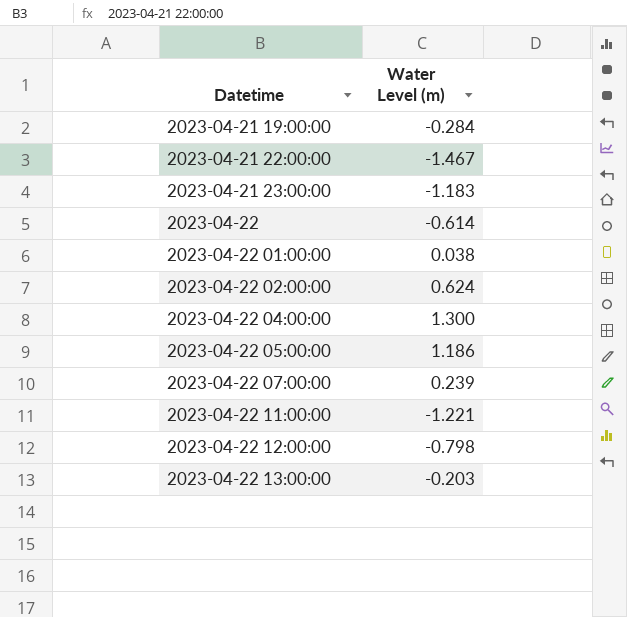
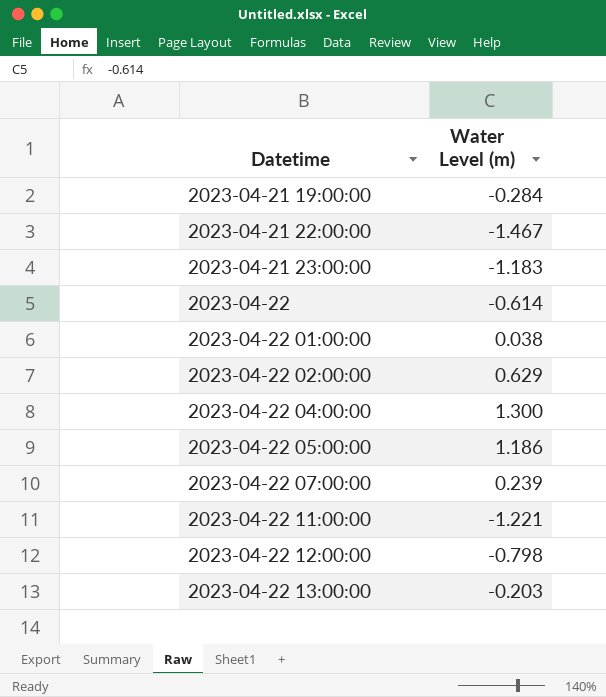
2023-04-22 02:00:00 | Water Level (m): 0.624 -> 0.629

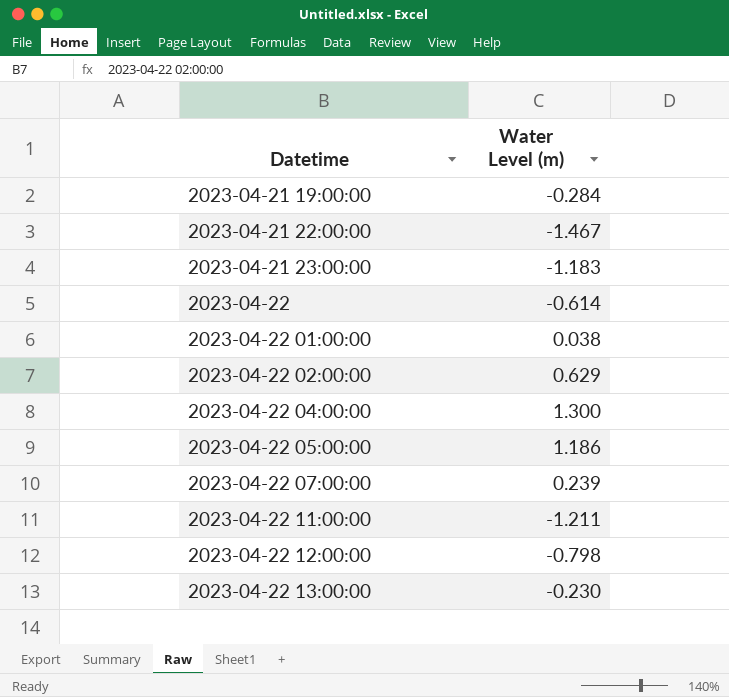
2023-04-22 11:00:00 | Water Level (m): -1.221 -> -1.211
2023-04-22 13:00:00 | Water Level (m): -0.203 -> -0.230

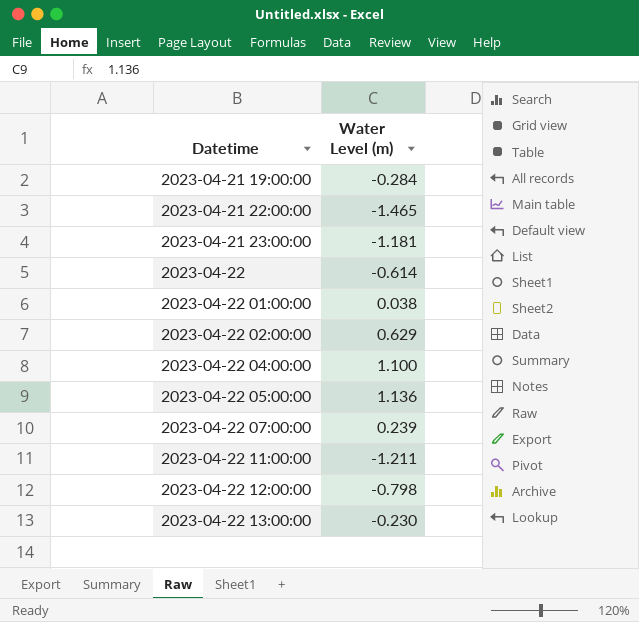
2023-04-21 22:00:00 | Water Level (m): -1.467 -> -1.465
2023-04-21 23:00:00 | Water Level (m): -1.183 -> -1.181
2023-04-22 04:00:00 | Water Level (m): 1.300 -> 1.100
2023-04-22 05:00:00 | Water Level (m): 1.186 -> 1.136

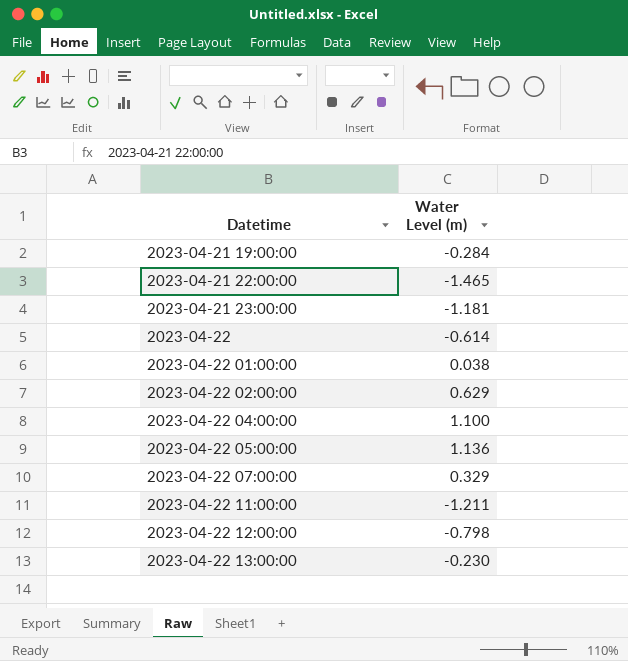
2023-04-22 07:00:00 | Water Level (m): 0.239 -> 0.329

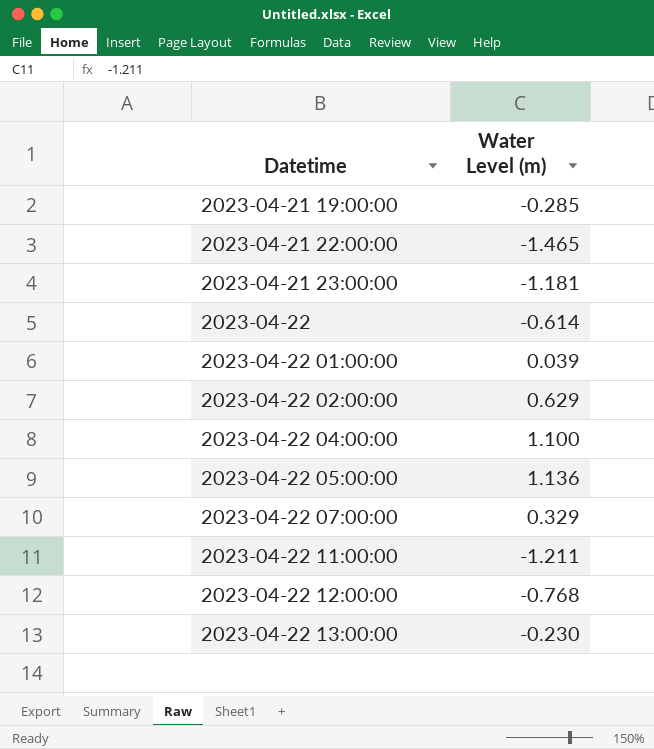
2023-04-21 19:00:00 | Water Level (m): -0.284 -> -0.285
2023-04-22 01:00:00 | Water Level (m): 0.038 -> 0.039
2023-04-22 12:00:00 | Water Level (m): -0.798 -> -0.768

